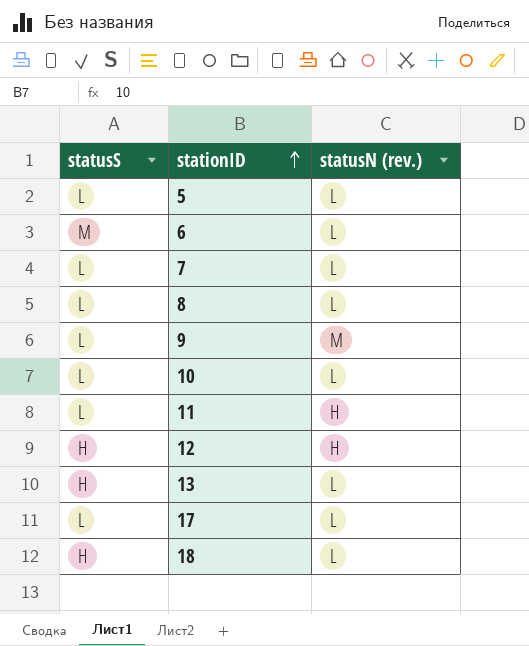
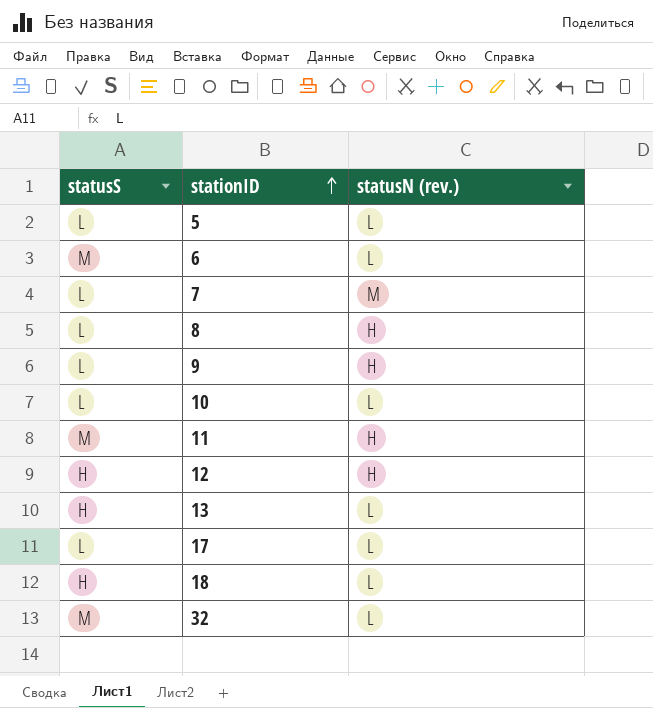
7 | statusN (rev.): L -> M
8 | statusN (rev.): L -> H
9 | statusN (rev.): M -> H
11 | statusS: L -> M
row 32: none -> M | L

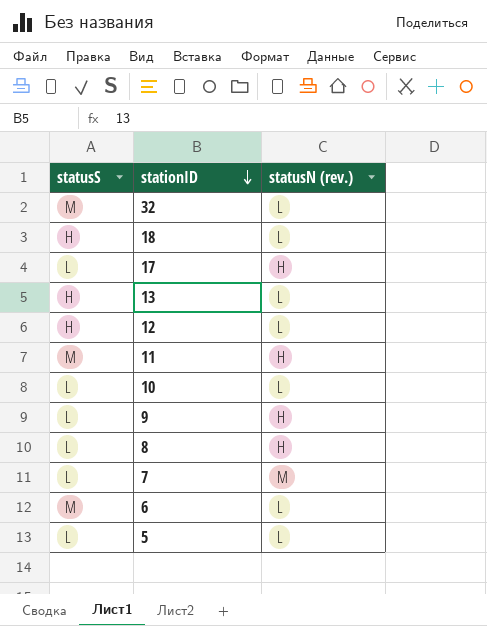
row order: stationID ascending -> stationID descending
17 | statusN (rev.): L -> H
12 | statusN (rev.): H -> L

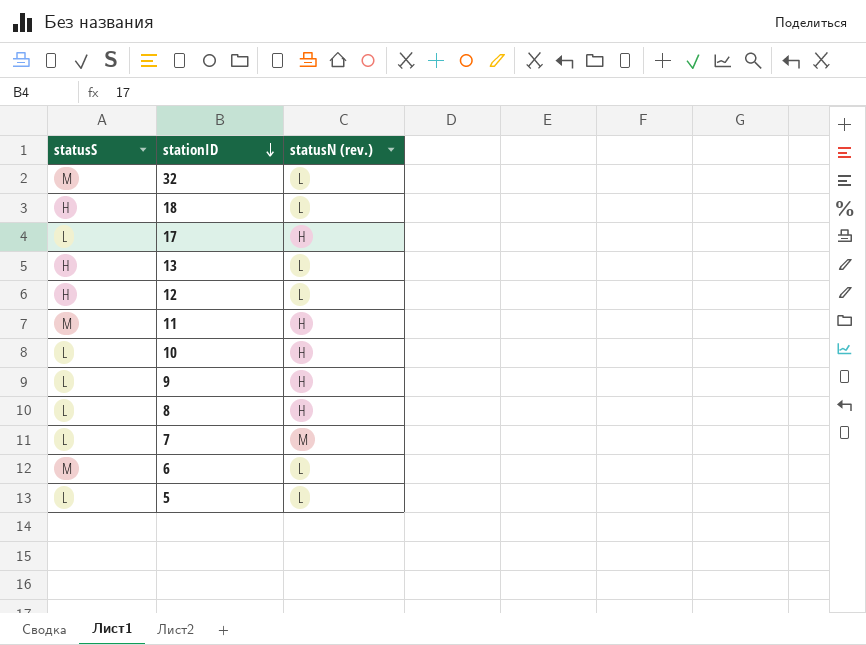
10 | statusN (rev.): L -> H

